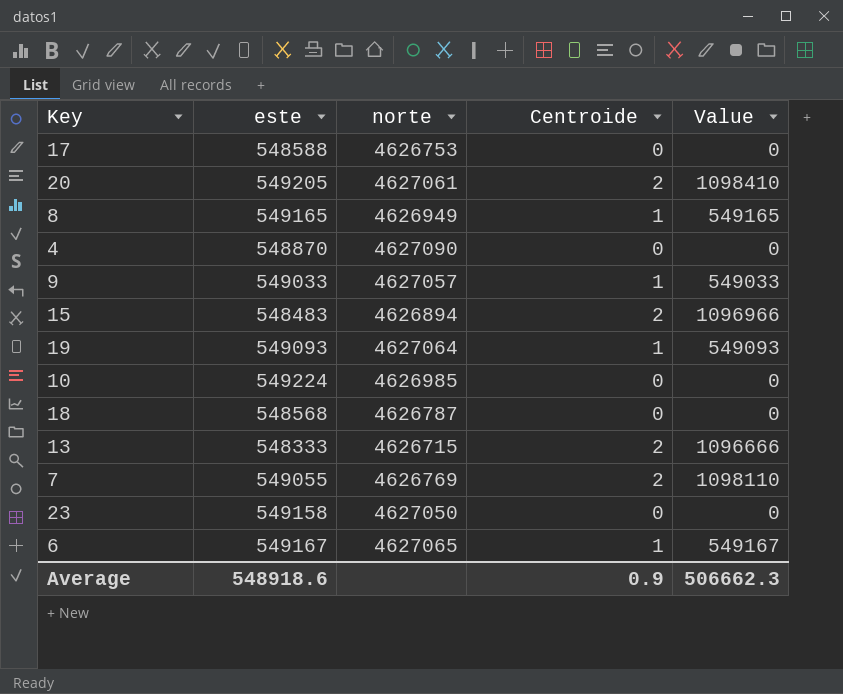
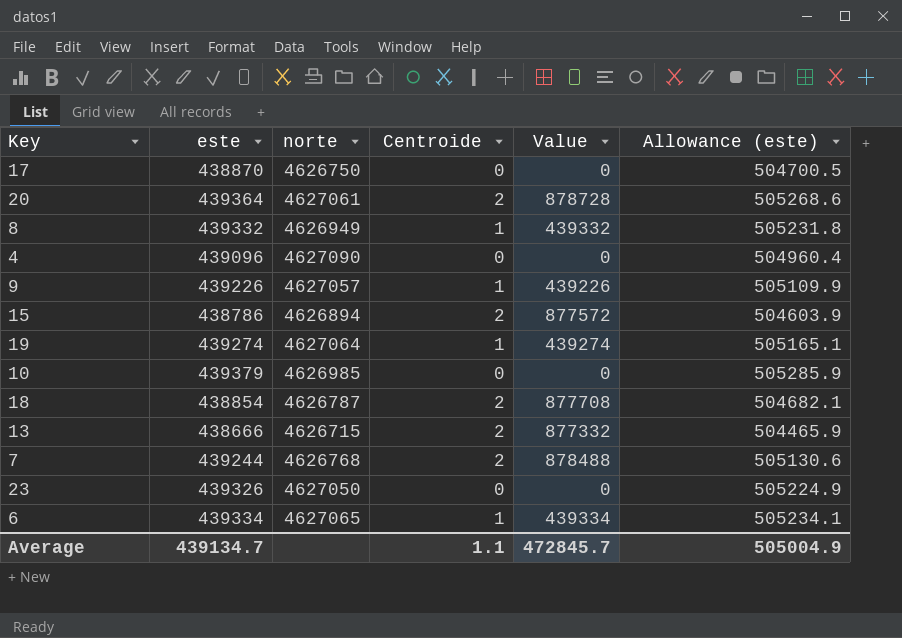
column Allowance (este) | formula: none -> [este] * 1.15
17 | este: 548588 -> 438870
17 | norte: 4626753 -> 4626750
20 | este: 549205 -> 439364
20 | Value: 1098410 -> 878728
8 | este: 549165 -> 439332
8 | Value: 549165 -> 439332
4 | este: 548870 -> 439096
9 | este: 549033 -> 439226
9 | Value: 549033 -> 439226
15 | este: 548483 -> 438786
15 | Value: 1096966 -> 877572
19 | este: 549093 -> 439274
19 | Value: 549093 -> 439274
10 | este: 549224 -> 439379
18 | este: 548568 -> 438854
18 | Centroide: 0 -> 2
18 | Value: 0 -> 877708
13 | este: 548333 -> 438666
13 | Value: 1096666 -> 877332
7 | este: 549055 -> 439244
7 | norte: 4626769 -> 4626768
7 | Value: 1098110 -> 878488
23 | este: 549158 -> 439326
6 | este: 549167 -> 439334
6 | Value: 549167 -> 439334
Average | este: 548918.6 -> 439134.7
Average | Centroide: 0.9 -> 1.1
Average | Value: 506662.3 -> 472845.7

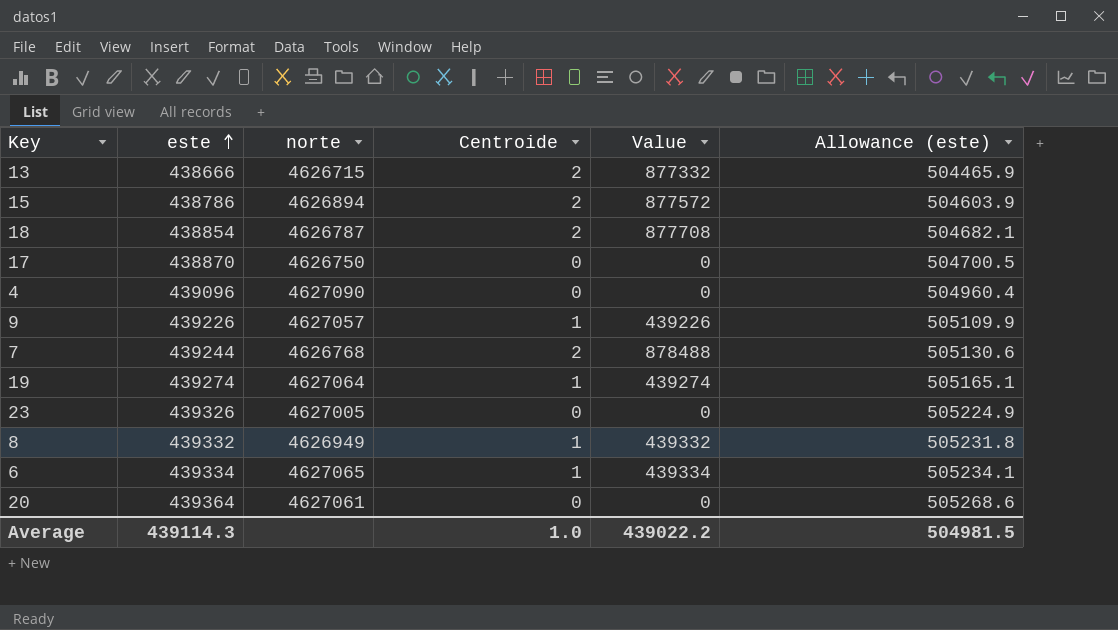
row order: none -> este ascending
row 10: 439379 | 4626985 | 0 | 0 | 505285.9 -> none
23 | norte: 4627050 -> 4627005
20 | Centroide: 2 -> 0
20 | Value: 878728 -> 0
Average | este: 439134.7 -> 439114.3
Average | Centroide: 1.1 -> 1.0
Average | Value: 472845.7 -> 439022.2
Average | Allowance (este): 505004.9 -> 504981.5

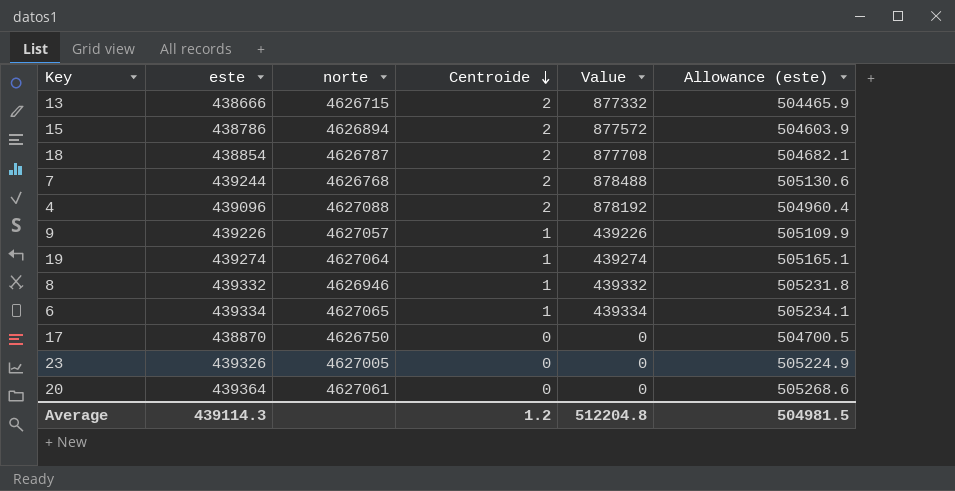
row order: este ascending -> Centroide descending
4 | norte: 4627090 -> 4627088
4 | Centroide: 0 -> 2
4 | Value: 0 -> 878192
8 | norte: 4626949 -> 4626946
Average | Centroide: 1.0 -> 1.2
Average | Value: 439022.2 -> 512204.8

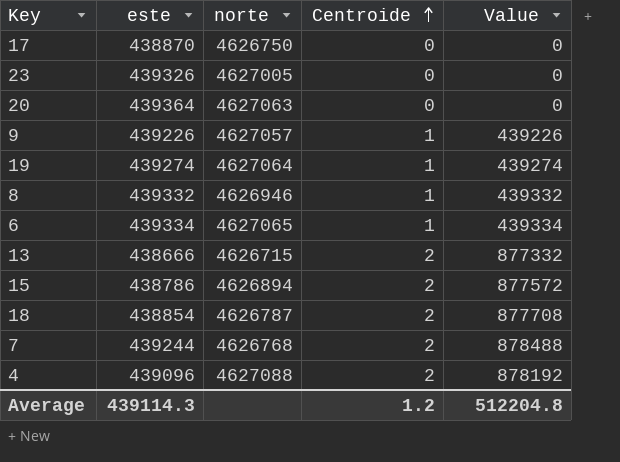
row order: Centroide descending -> Centroide ascending
column Allowance (este) | formula: [este] * 1.15 -> none
20 | norte: 4627061 -> 4627063

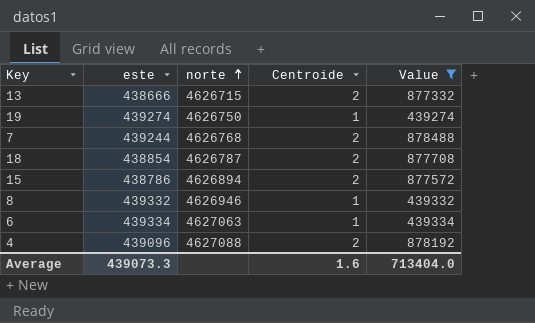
filter: none -> Value >= 439274
row order: Centroide ascending -> norte ascending
19 | norte: 4627064 -> 4626750
6 | norte: 4627065 -> 4627063
Average | este: 439114.3 -> 439073.3
Average | Centroide: 1.2 -> 1.6
Average | Value: 512204.8 -> 713404.0

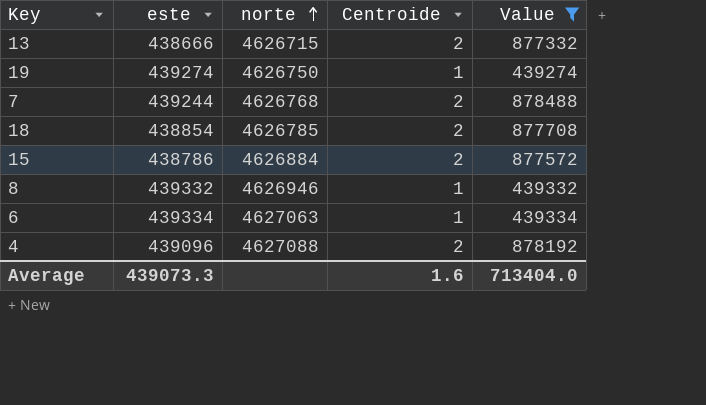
18 | norte: 4626787 -> 4626785
15 | norte: 4626894 -> 4626884

